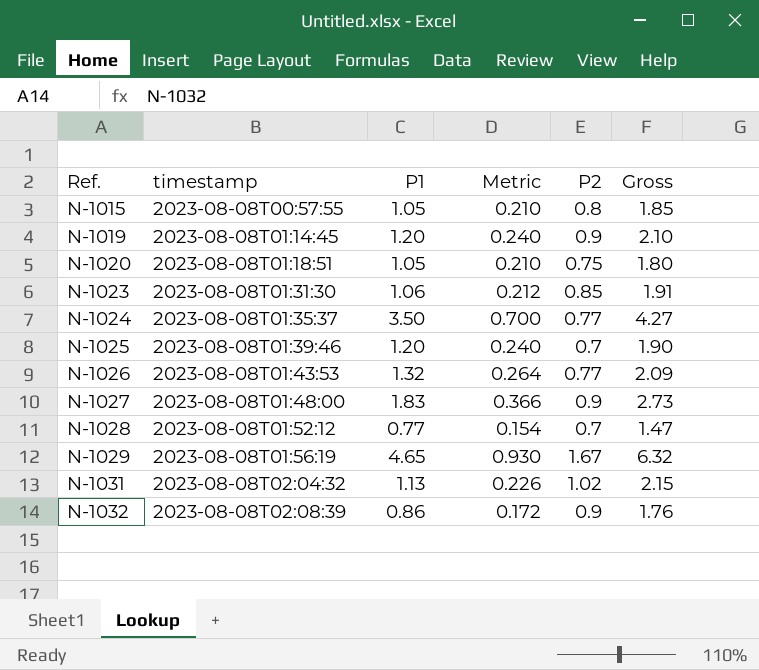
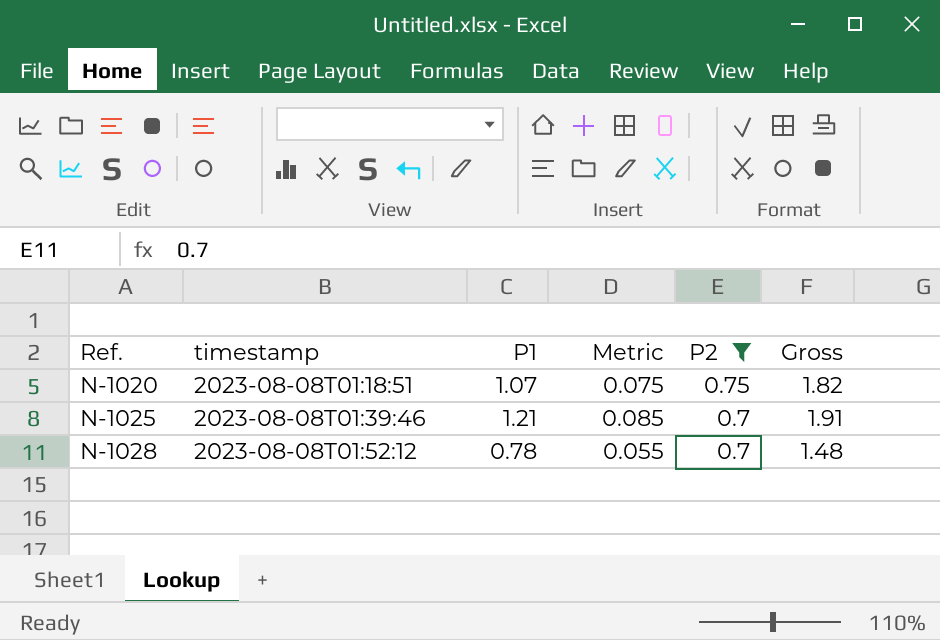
filter: none -> P2 <= 0.75
column Metric | formula: [P1] * 0.2 -> [P1] * 0.07
N-1020 | P1: 1.05 -> 1.07
N-1020 | Gross: 1.80 -> 1.82
N-1025 | P1: 1.20 -> 1.21
N-1025 | Gross: 1.90 -> 1.91
N-1028 | P1: 0.77 -> 0.78
N-1028 | Gross: 1.47 -> 1.48

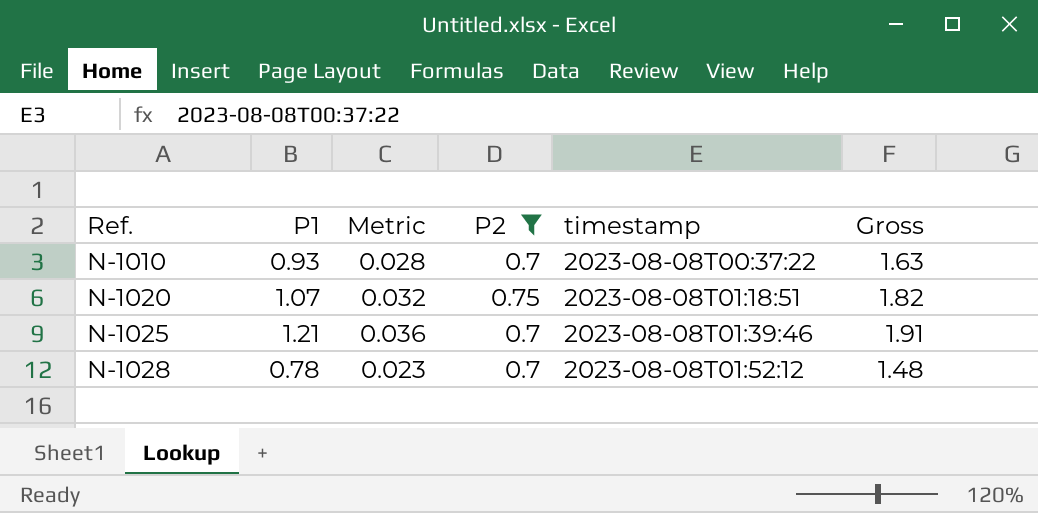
column Metric | formula: [P1] * 0.07 -> [P1] * 0.03
column timestamp | position: 2 -> 5
row N-1010: none -> 0.93 | 0.028 | 0.7 | 2023-08-08T00:37:22 | 1.63

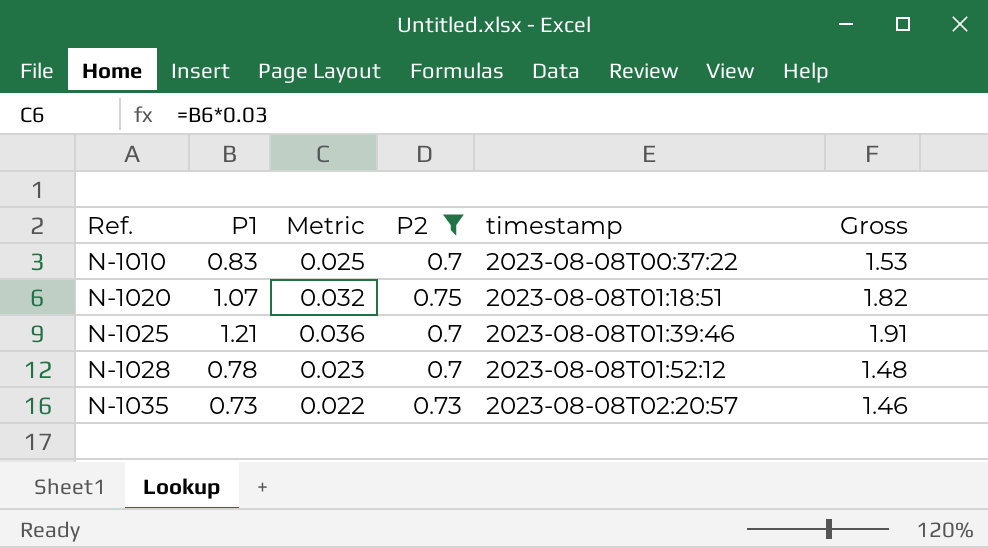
N-1010 | P1: 0.93 -> 0.83
N-1010 | Metric: 0.028 -> 0.025
N-1010 | Gross: 1.63 -> 1.53
row N-1035: none -> 0.73 | 0.022 | 0.73 | 2023-08-08T02:20:57 | 1.46

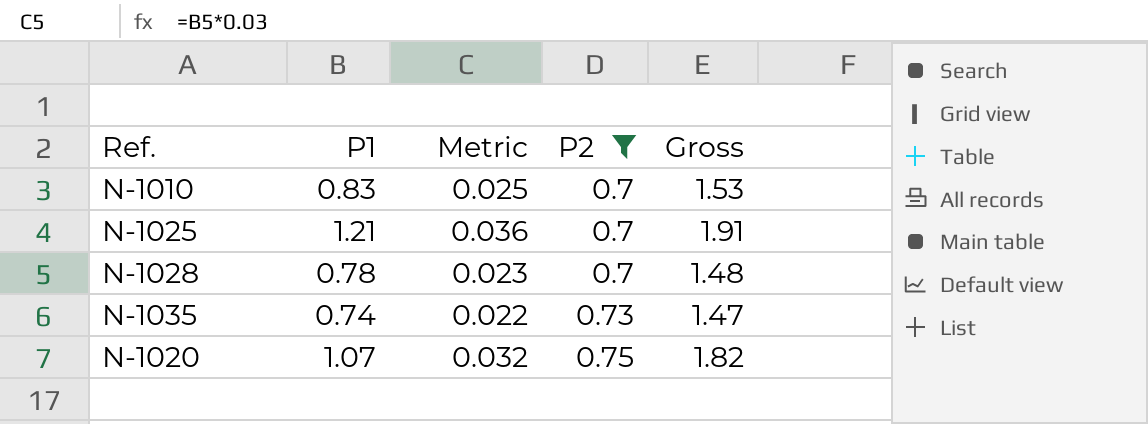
row order: Ref. ascending -> P2 ascending
column timestamp | position: 5 -> none
N-1035 | P1: 0.73 -> 0.74
N-1035 | Gross: 1.46 -> 1.47

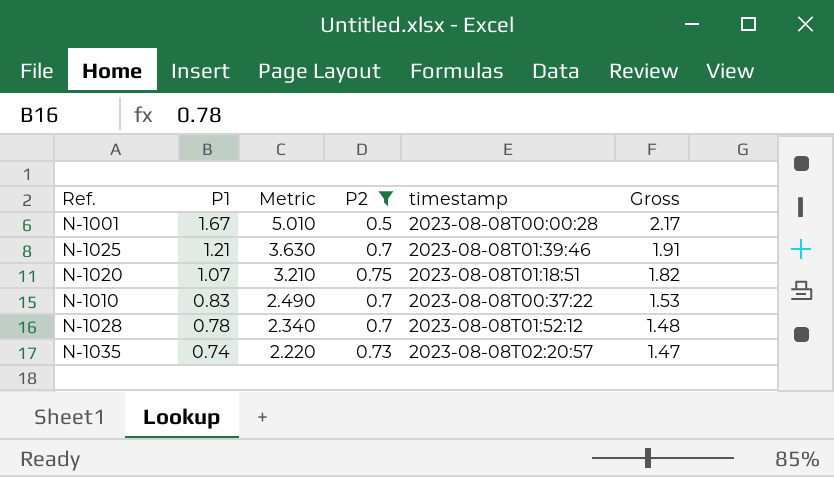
row order: P2 ascending -> P1 descending
column Metric | formula: [P1] * 0.03 -> [P1] * 3
column timestamp | position: none -> 5
row N-1001: none -> 1.67 | 5.010 | 0.5 | 2023-08-08T00:00:28 | 2.17

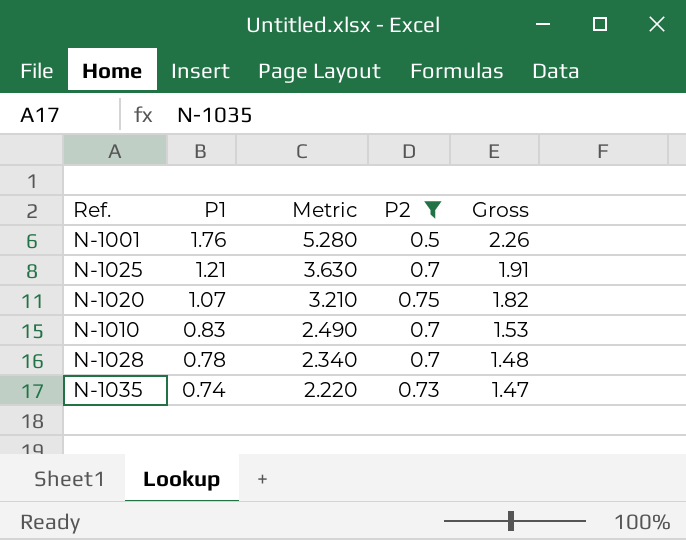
column timestamp | position: 5 -> none
N-1001 | P1: 1.67 -> 1.76
N-1001 | Metric: 5.010 -> 5.280
N-1001 | Gross: 2.17 -> 2.26

